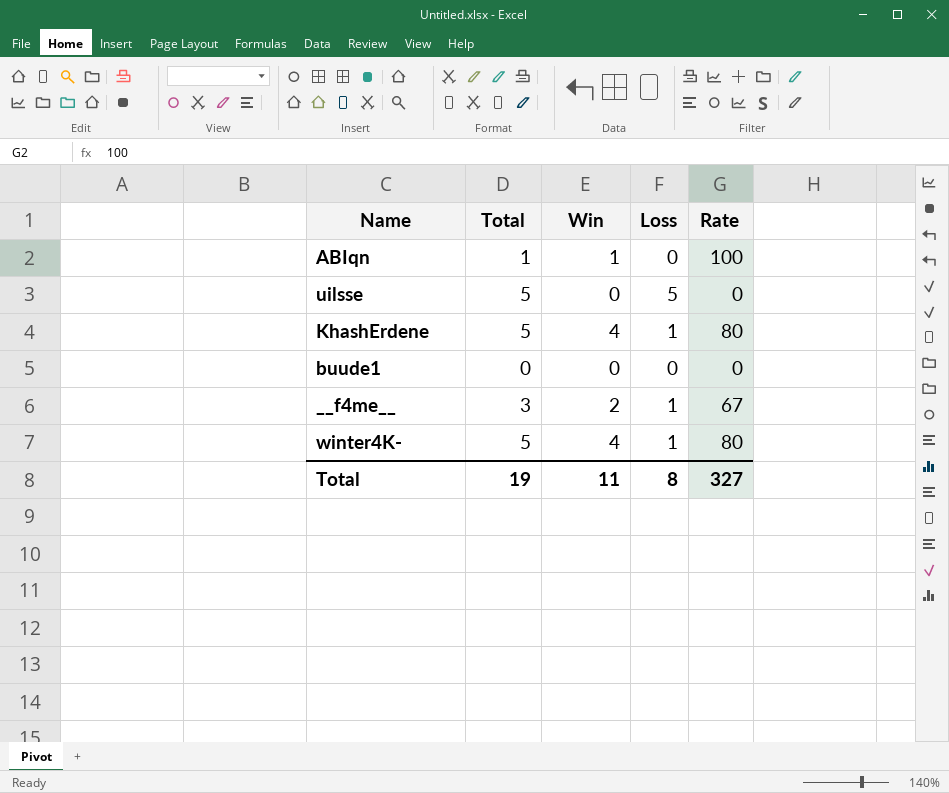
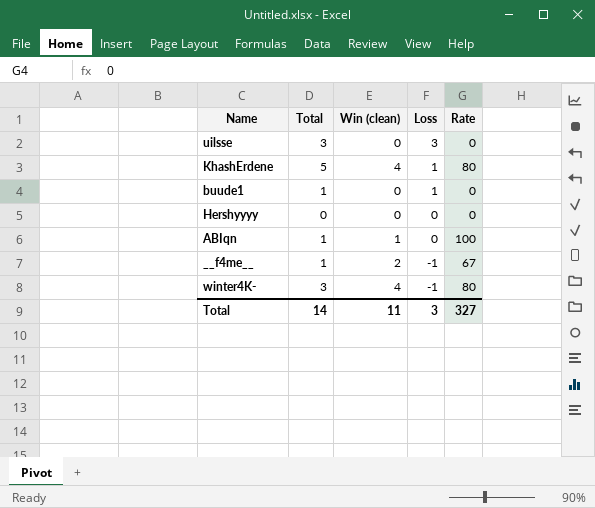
row order: none -> Loss descending
column name: Win -> Win (clean)
uilsse | Total: 5 -> 3
uilsse | Loss: 5 -> 3
buude1 | Total: 0 -> 1
buude1 | Loss: 0 -> 1
row Hershyyyy: none -> 0 | 0 | 0 | 0
__f4me__ | Total: 3 -> 1
__f4me__ | Loss: 1 -> -1
winter4K- | Total: 5 -> 3
winter4K- | Loss: 1 -> -1
Total | Total: 19 -> 14
Total | Loss: 8 -> 3

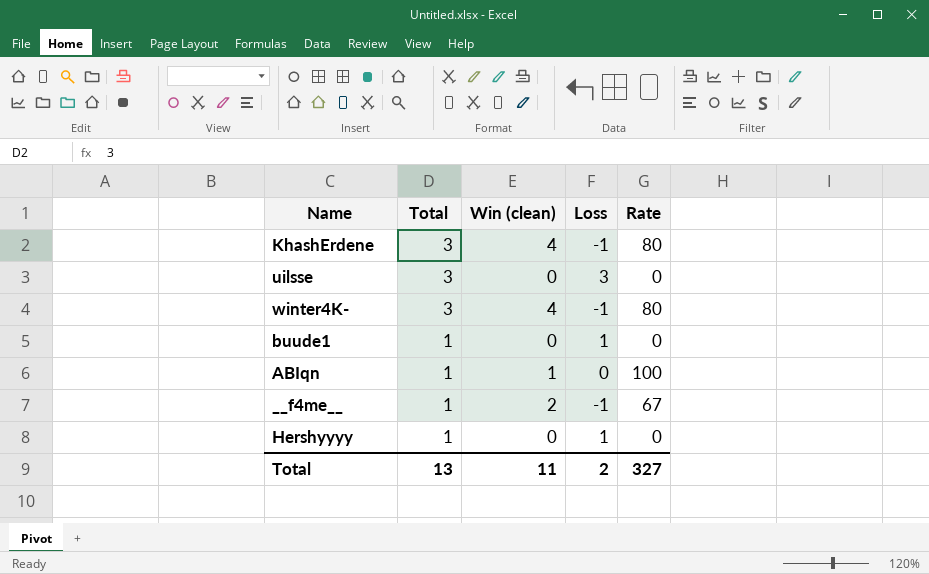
row order: Loss descending -> Total descending
KhashErdene | Total: 5 -> 3
KhashErdene | Loss: 1 -> -1
Hershyyyy | Total: 0 -> 1
Hershyyyy | Loss: 0 -> 1
Total | Total: 14 -> 13
Total | Loss: 3 -> 2

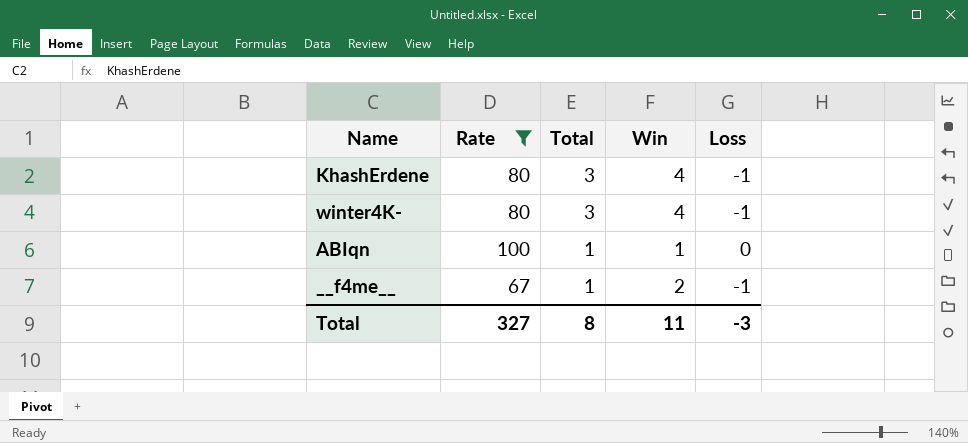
filter: none -> Rate != 0
column Rate | position: 5 -> 2
column name: Win (clean) -> Win
Total | Total: 13 -> 8
Total | Loss: 2 -> -3

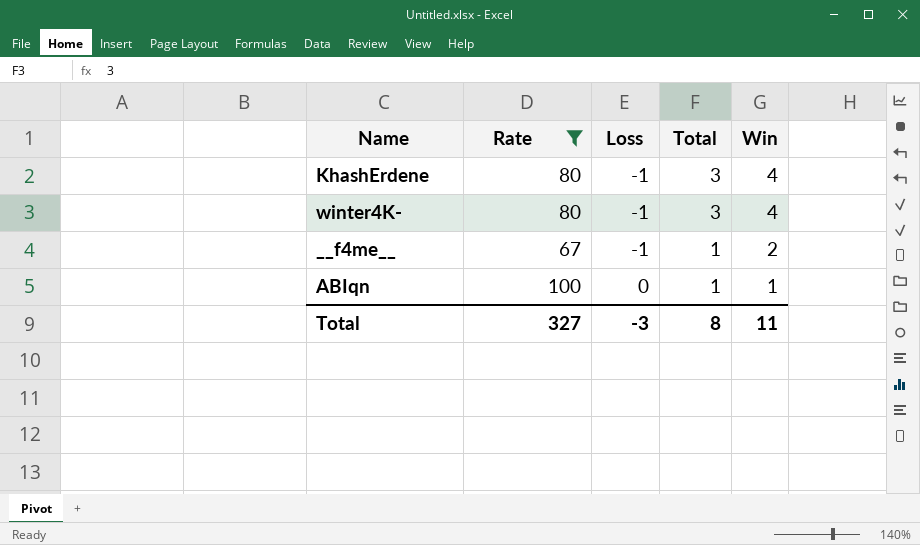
row order: Total descending -> Loss ascending
column Loss | position: 5 -> 3

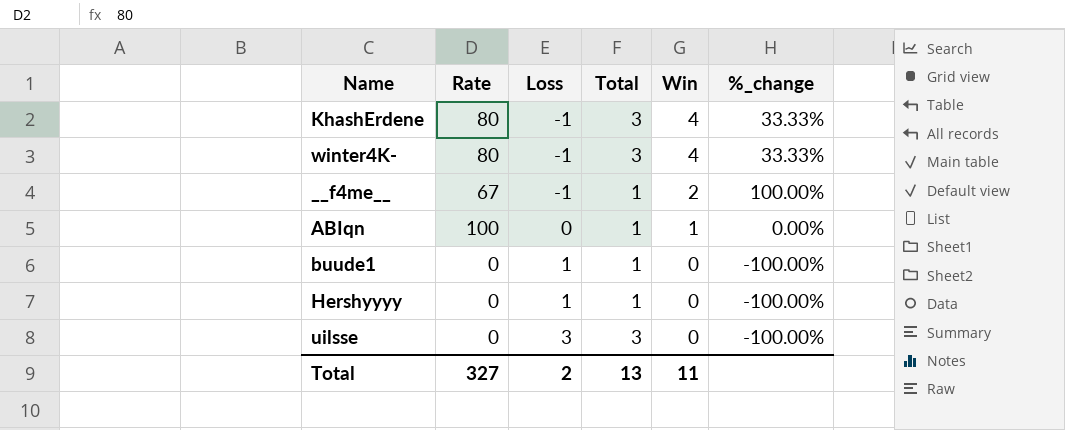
filter: Rate != 0 -> none
column %_change | formula: none -> ([Win] - [Total]) / [Total]
Total | Loss: -3 -> 2
Total | Total: 8 -> 13

